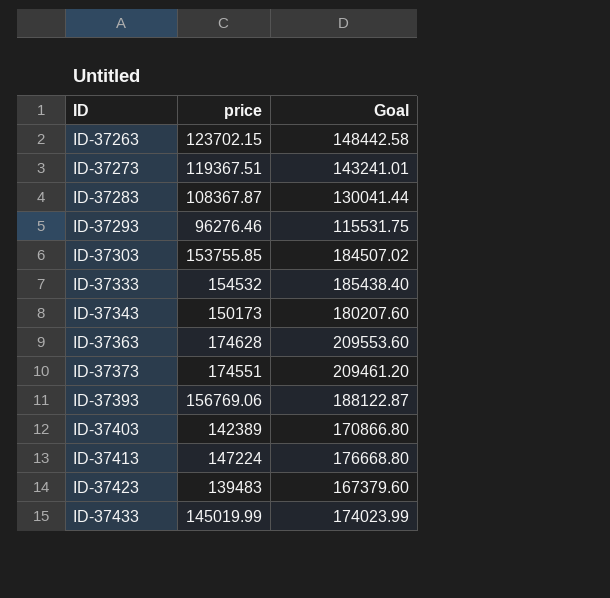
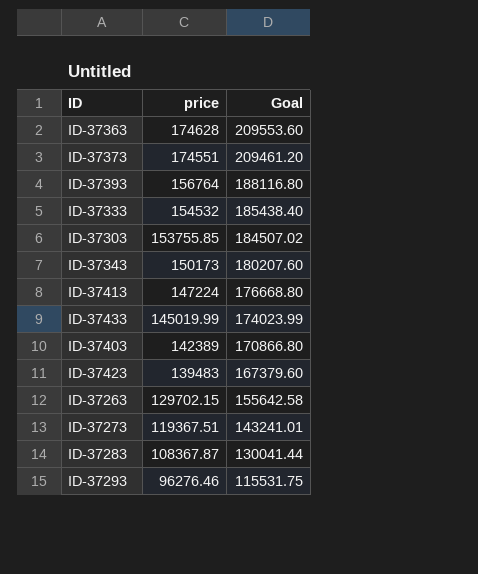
row order: ID ascending -> price descending
ID-37393 | price: 156769.06 -> 156764
ID-37393 | Goal: 188122.87 -> 188116.80
ID-37263 | price: 123702.15 -> 129702.15
ID-37263 | Goal: 148442.58 -> 155642.58

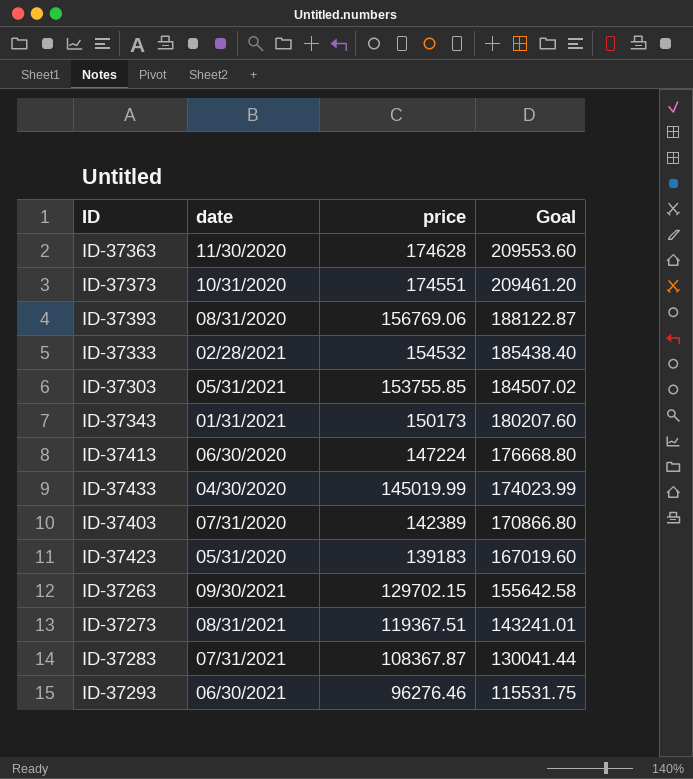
column date | position: none -> 2
ID-37393 | price: 156764 -> 156769.06
ID-37393 | Goal: 188116.80 -> 188122.87
ID-37423 | price: 139483 -> 139183
ID-37423 | Goal: 167379.60 -> 167019.60

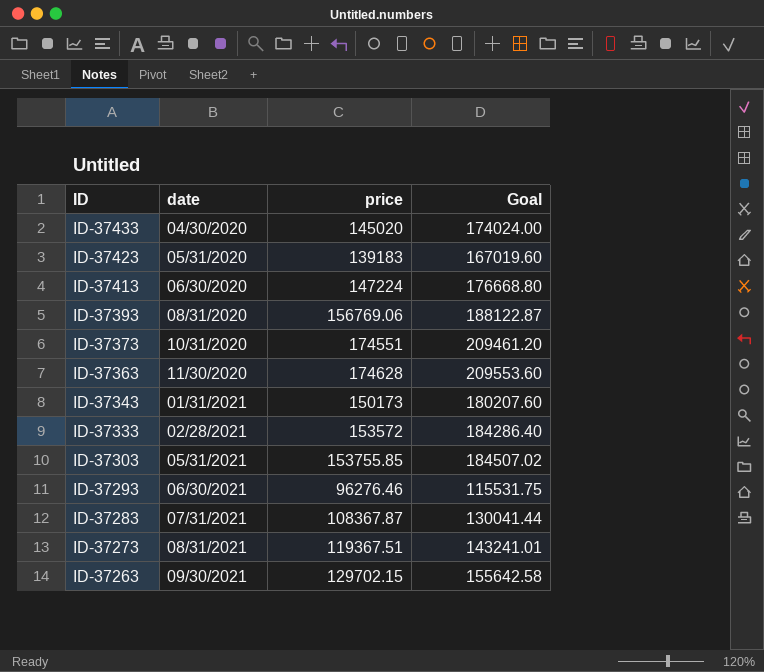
row order: price descending -> ID descending
row ID-37403: 07/31/2020 | 142389 | 170866.80 -> none
ID-37433 | price: 145019.99 -> 145020
ID-37433 | Goal: 174023.99 -> 174024.00
ID-37333 | price: 154532 -> 153572
ID-37333 | Goal: 185438.40 -> 184286.40

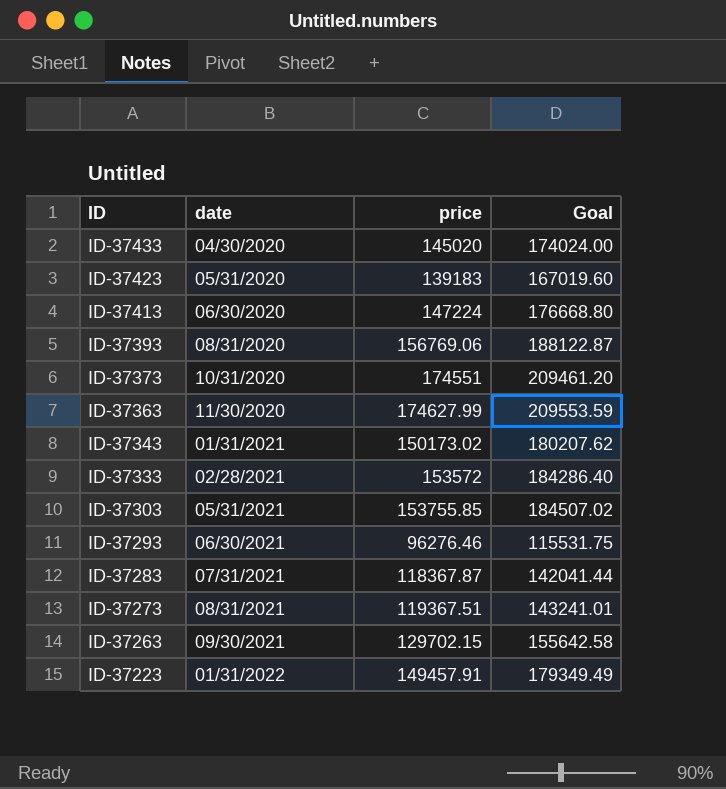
ID-37363 | price: 174628 -> 174627.99
ID-37363 | Goal: 209553.60 -> 209553.59
ID-37343 | price: 150173 -> 150173.02
ID-37343 | Goal: 180207.60 -> 180207.62
ID-37283 | price: 108367.87 -> 118367.87
ID-37283 | Goal: 130041.44 -> 142041.44
row ID-37223: none -> 01/31/2022 | 149457.91 | 179349.49

